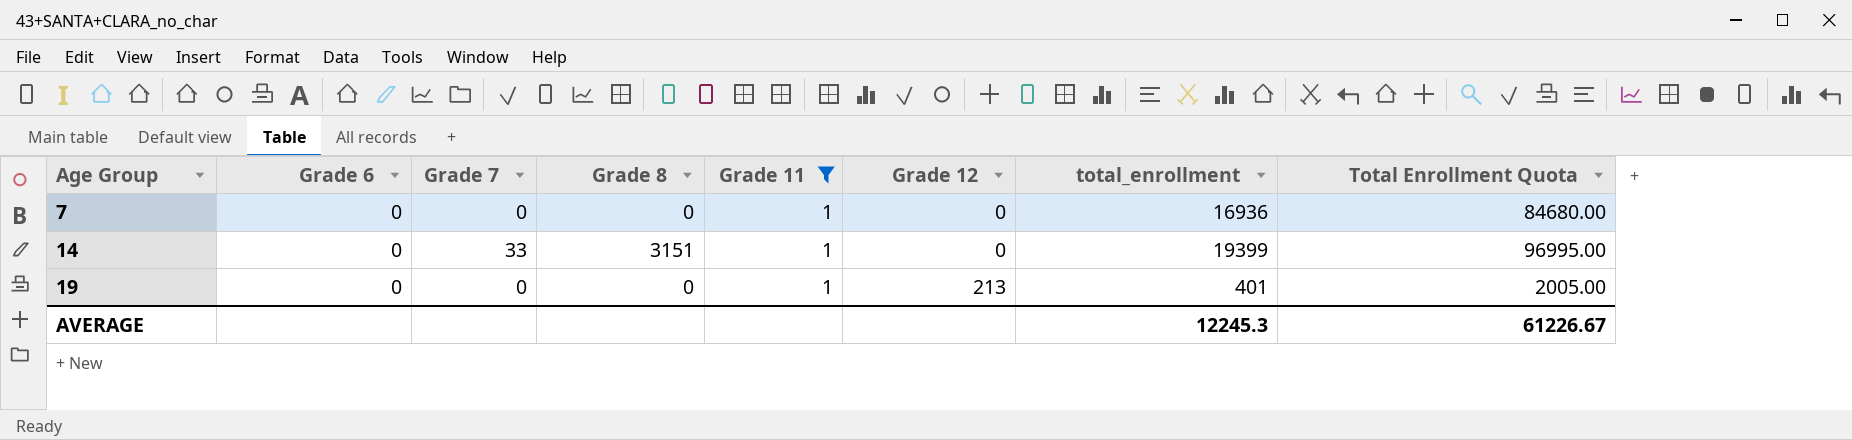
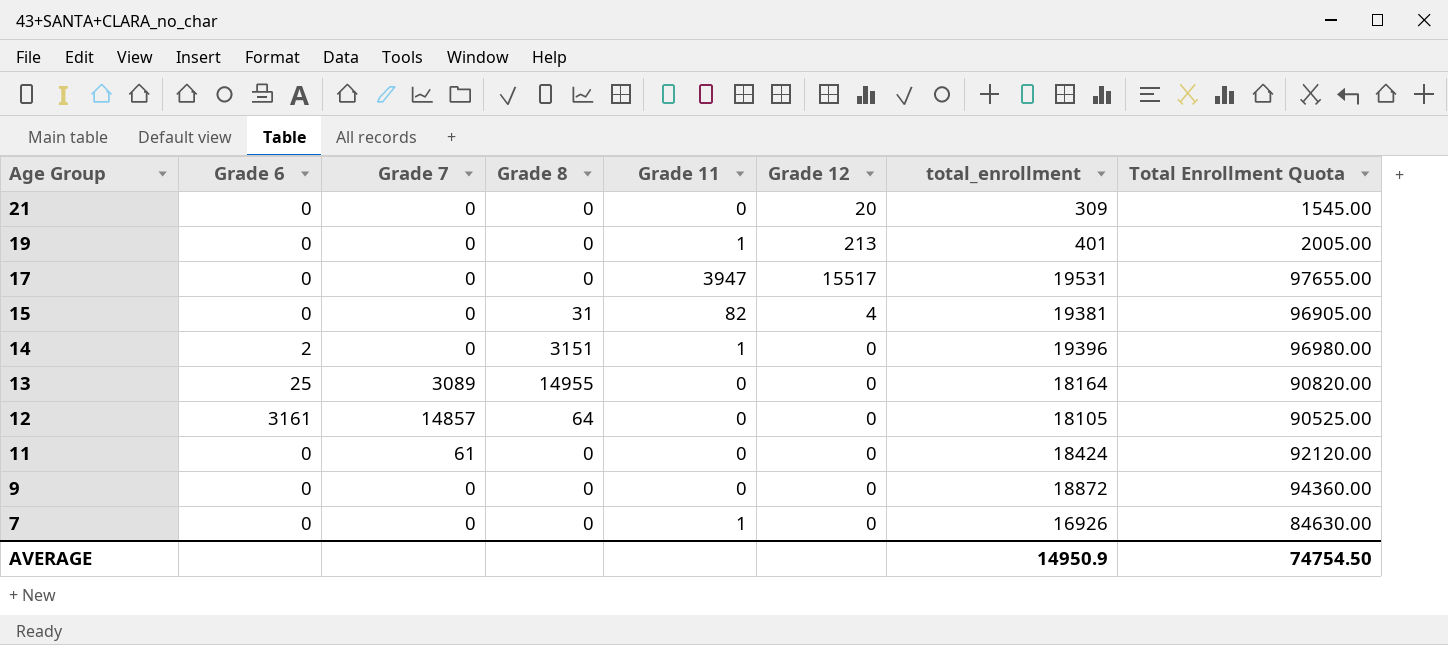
filter: Grade 11 = 1 -> none
row order: Age Group ascending -> Age Group descending
14 | Grade 6: 0 -> 2
14 | Grade 7: 33 -> 0
14 | total_enrollment: 19399 -> 19396
14 | Total Enrollment Quota: 96995.00 -> 96980.00
7 | total_enrollment: 16936 -> 16926
7 | Total Enrollment Quota: 84680.00 -> 84630.00
AVERAGE | total_enrollment: 12245.3 -> 14950.9
AVERAGE | Total Enrollment Quota: 61226.67 -> 74754.50

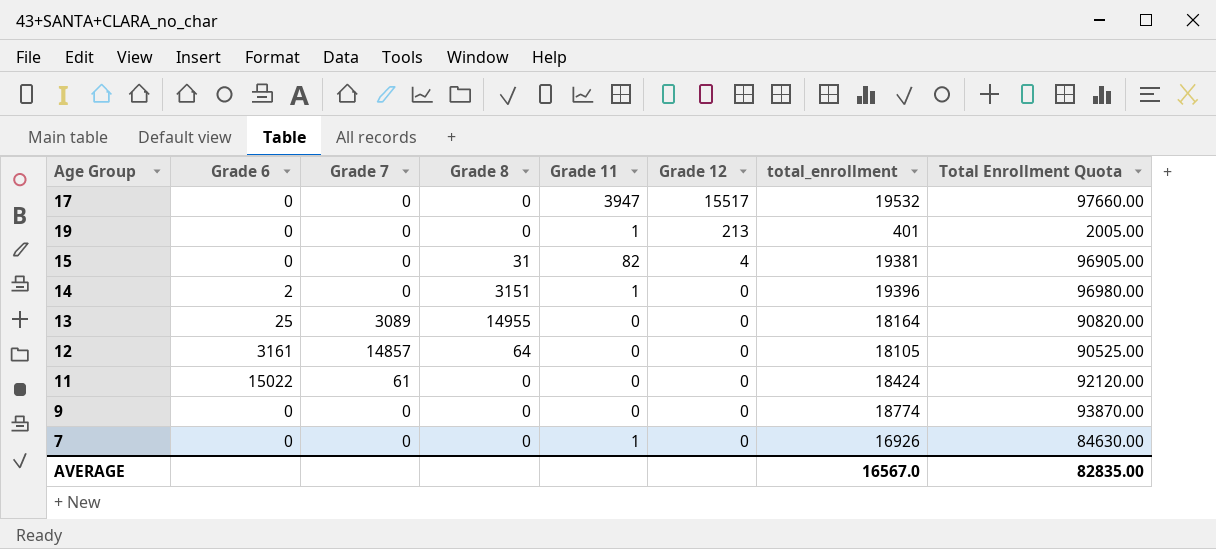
row order: Age Group descending -> Grade 12 descending
row 21: 0 | 0 | 0 | 0 | 20 | 309 | 1545.00 -> none
17 | total_enrollment: 19531 -> 19532
17 | Total Enrollment Quota: 97655.00 -> 97660.00
11 | Grade 6: 0 -> 15022
9 | total_enrollment: 18872 -> 18774
9 | Total Enrollment Quota: 94360.00 -> 93870.00
AVERAGE | total_enrollment: 14950.9 -> 16567.0
AVERAGE | Total Enrollment Quota: 74754.50 -> 82835.00

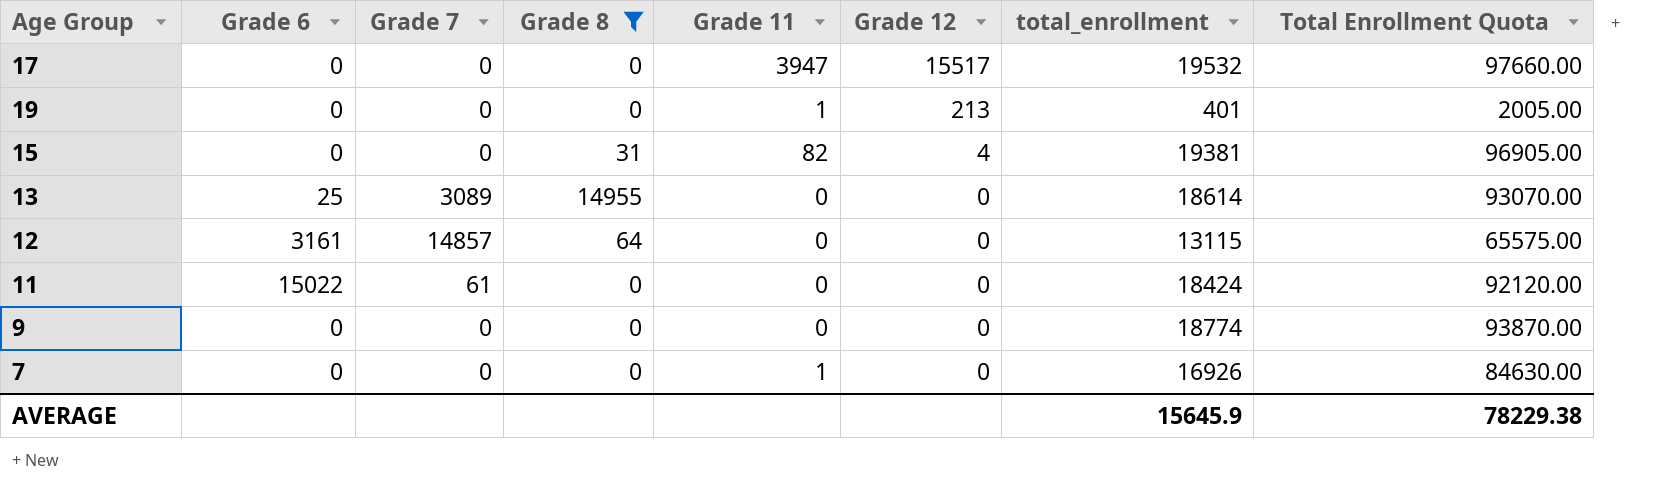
filter: none -> Grade 8 != 3151
13 | total_enrollment: 18164 -> 18614
13 | Total Enrollment Quota: 90820.00 -> 93070.00
12 | total_enrollment: 18105 -> 13115
12 | Total Enrollment Quota: 90525.00 -> 65575.00
AVERAGE | total_enrollment: 16567.0 -> 15645.9
AVERAGE | Total Enrollment Quota: 82835.00 -> 78229.38

